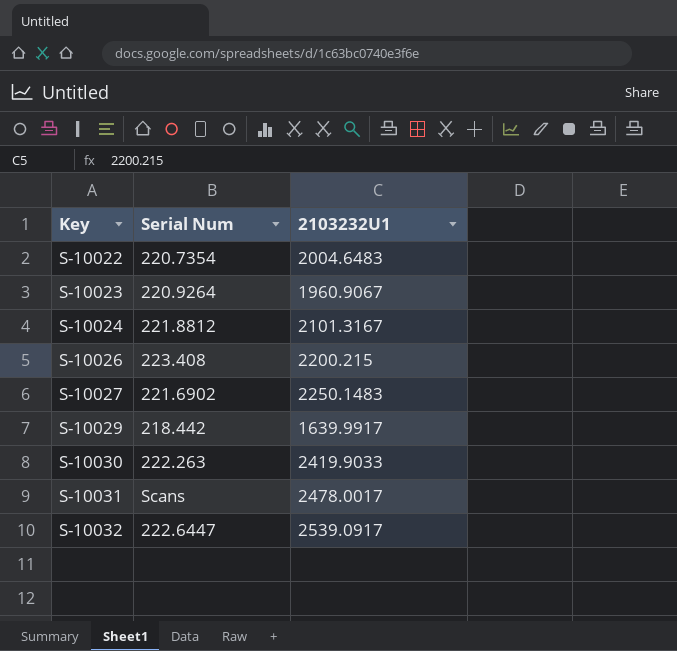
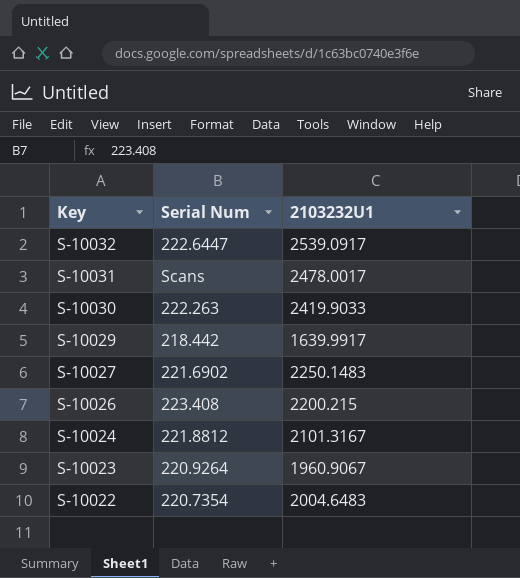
row order: Key ascending -> Key descending

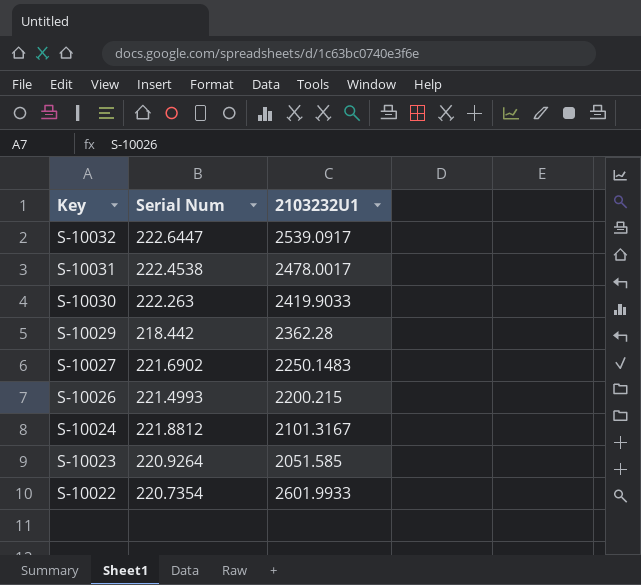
S-10031 | Serial Num: Scans -> 222.4538
S-10029 | 2103232U1: 1639.9917 -> 2362.28
S-10026 | Serial Num: 223.408 -> 221.4993
S-10023 | 2103232U1: 1960.9067 -> 2051.585
S-10022 | 2103232U1: 2004.6483 -> 2601.9933

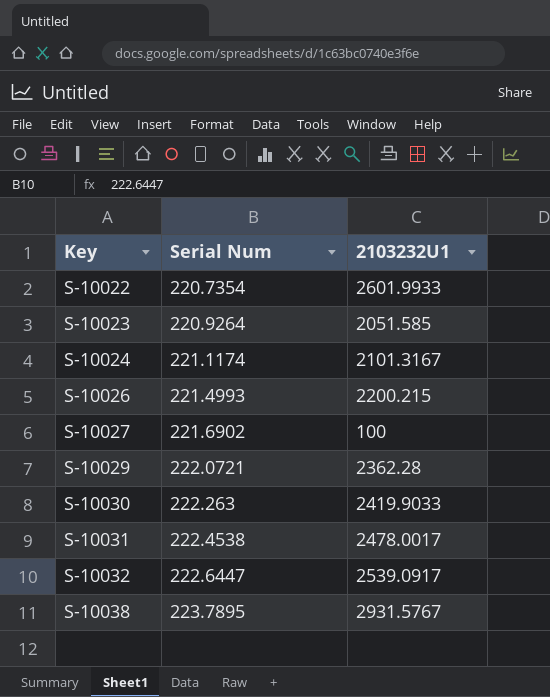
row order: Key descending -> Key ascending
S-10024 | Serial Num: 221.8812 -> 221.1174
S-10027 | 2103232U1: 2250.1483 -> 100
S-10029 | Serial Num: 218.442 -> 222.0721
row S-10038: none -> 223.7895 | 2931.5767

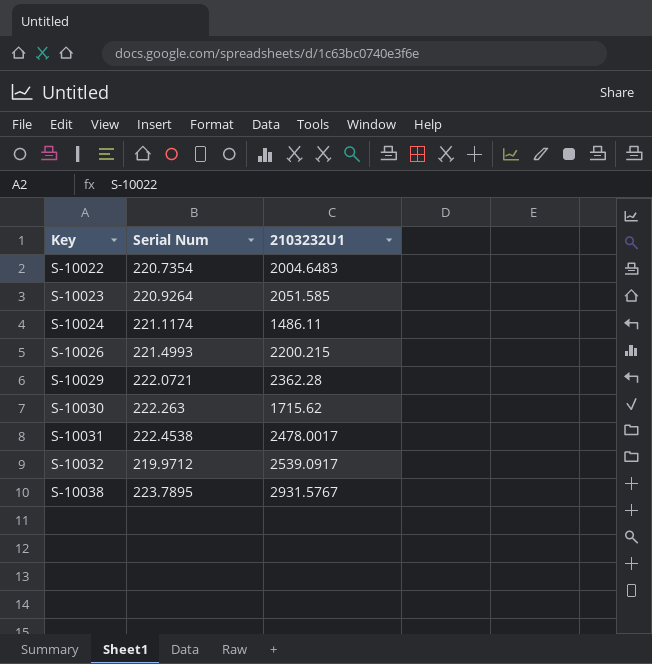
row S-10027: 221.6902 | 100 -> none
S-10022 | 2103232U1: 2601.9933 -> 2004.6483
S-10024 | 2103232U1: 2101.3167 -> 1486.11
S-10030 | 2103232U1: 2419.9033 -> 1715.62
S-10032 | Serial Num: 222.6447 -> 219.9712

